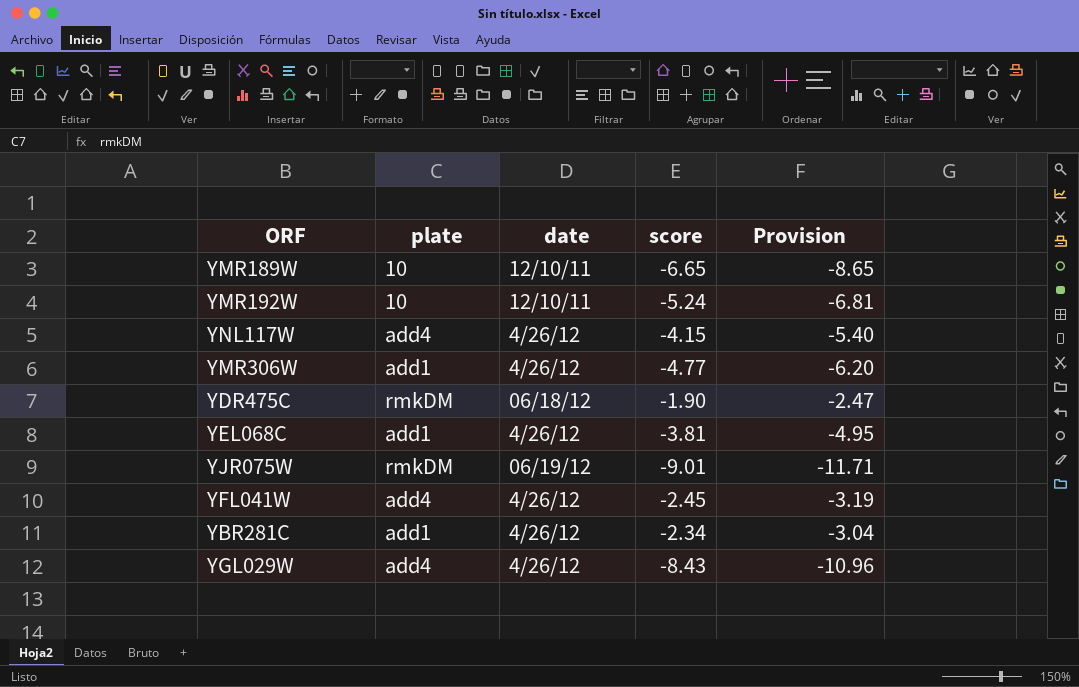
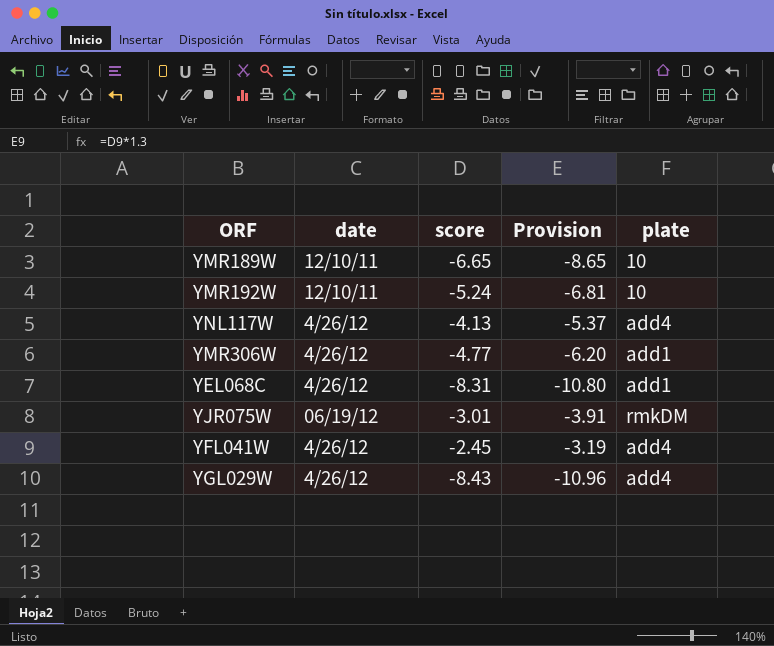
column plate | position: 2 -> 5
row YDR475C: rmkDM | 06/18/12 | -1.90 | -2.47 -> none
row YBR281C: add1 | 4/26/12 | -2.34 | -3.04 -> none
YNL117W | score: -4.15 -> -4.13
YNL117W | Provision: -5.40 -> -5.37
YEL068C | score: -3.81 -> -8.31
YEL068C | Provision: -4.95 -> -10.80
YJR075W | score: -9.01 -> -3.01
YJR075W | Provision: -11.71 -> -3.91

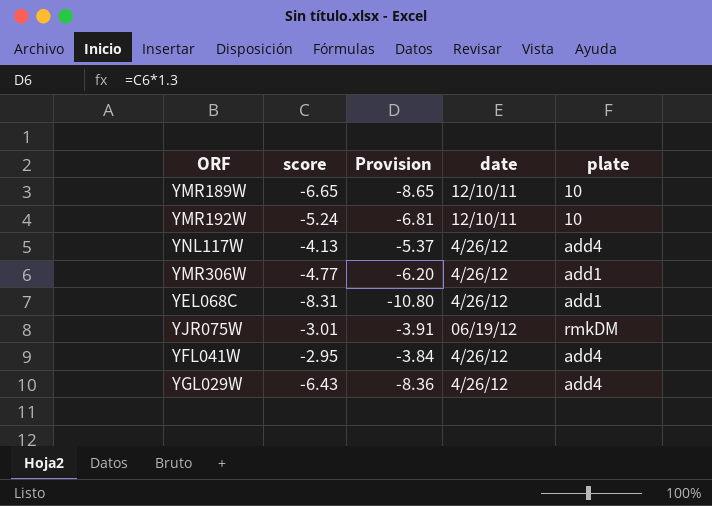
column date | position: 2 -> 4
YFL041W | score: -2.45 -> -2.95
YFL041W | Provision: -3.19 -> -3.84
YGL029W | score: -8.43 -> -6.43
YGL029W | Provision: -10.96 -> -8.36

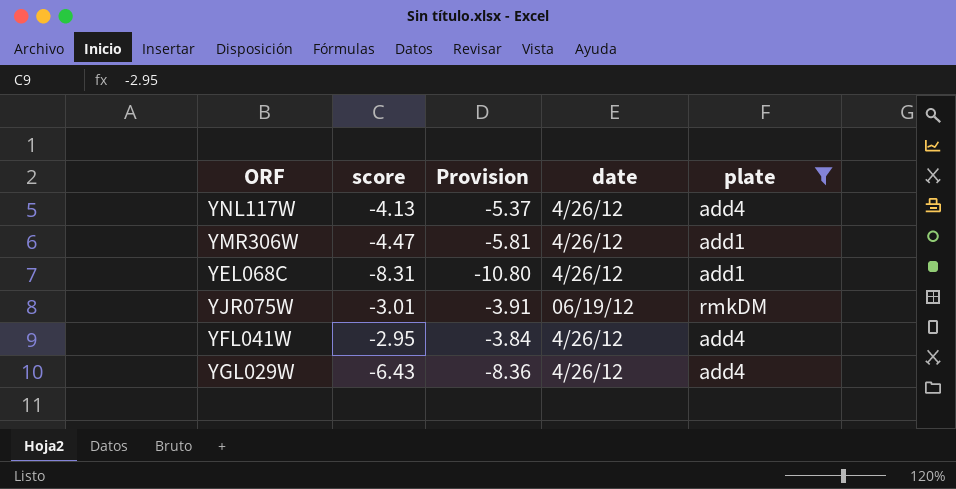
filter: none -> plate != 10
YMR306W | score: -4.77 -> -4.47
YMR306W | Provision: -6.20 -> -5.81

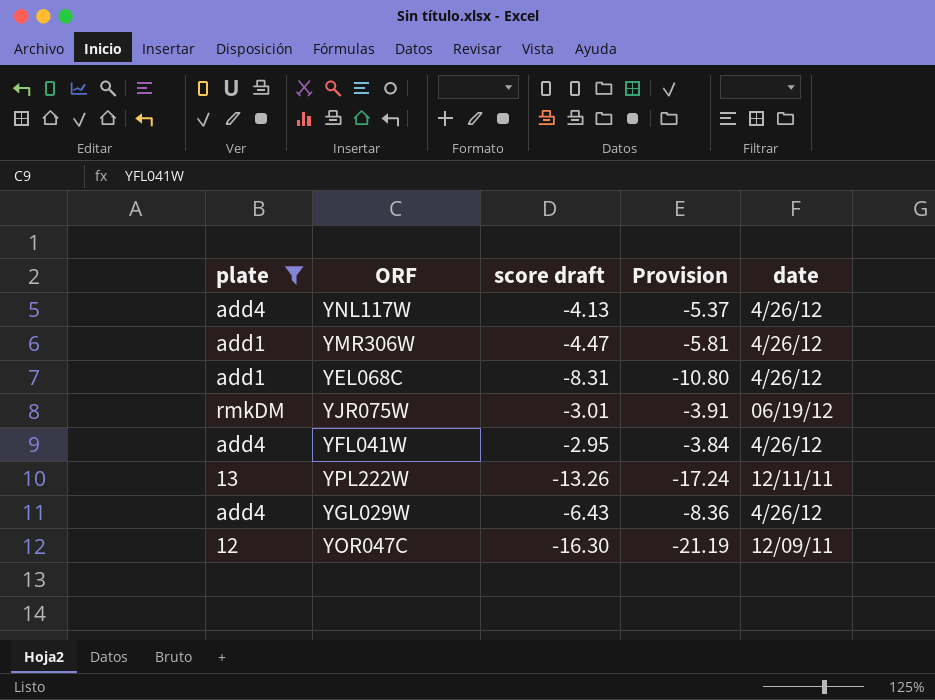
column plate | position: 5 -> 1
column name: score -> score draft
row YPL222W: none -> 13 | -13.26 | -17.24 | 12/11/11
row YOR047C: none -> 12 | -16.30 | -21.19 | 12/09/11

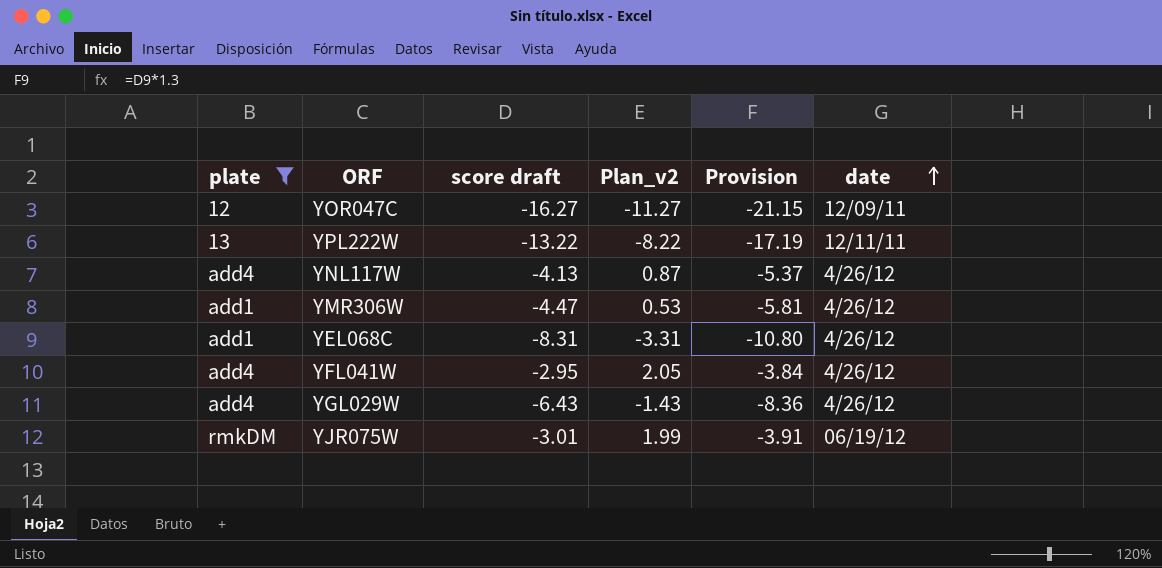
row order: none -> date ascending
column Plan_v2 | formula: none -> [score draft] + 5
YOR047C | score draft: -16.30 -> -16.27
YOR047C | Provision: -21.19 -> -21.15
YPL222W | score draft: -13.26 -> -13.22
YPL222W | Provision: -17.24 -> -17.19

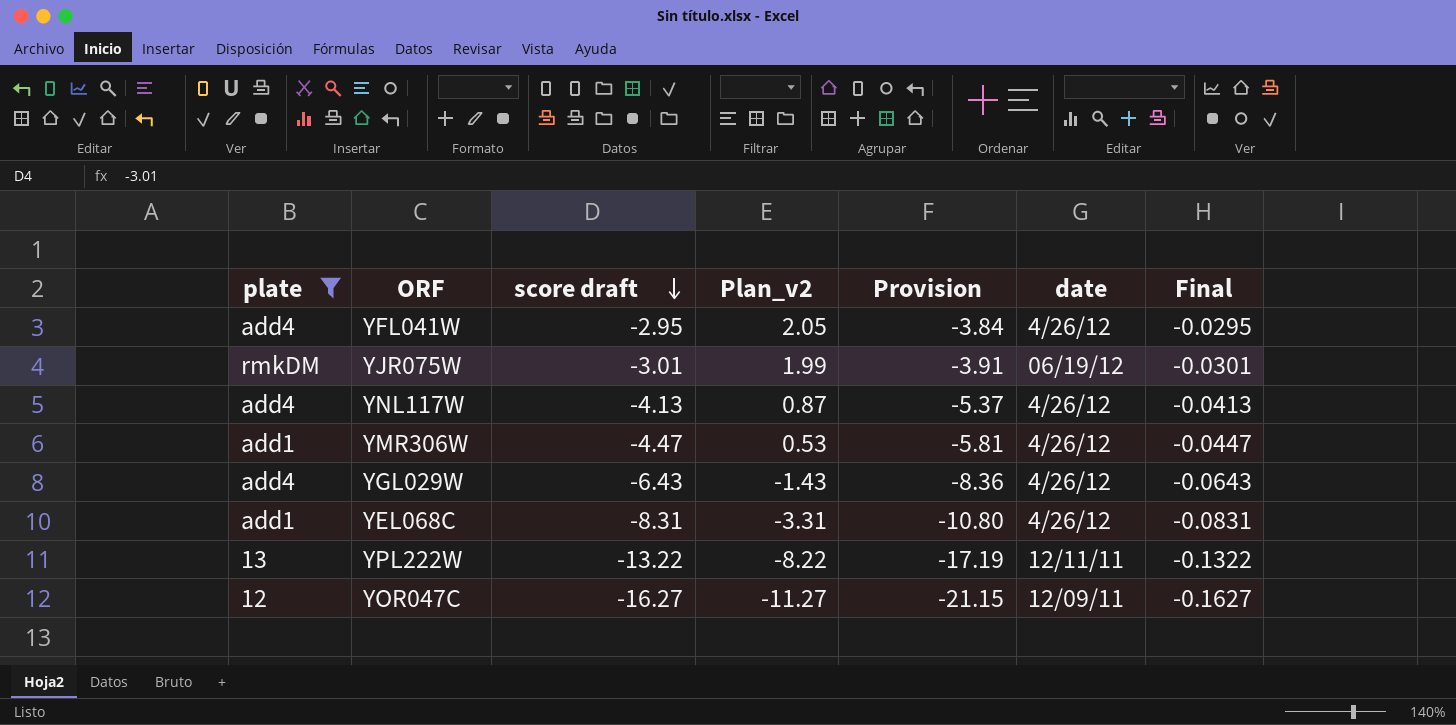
row order: date ascending -> score draft descending
column Final | formula: none -> [score draft] * 0.01

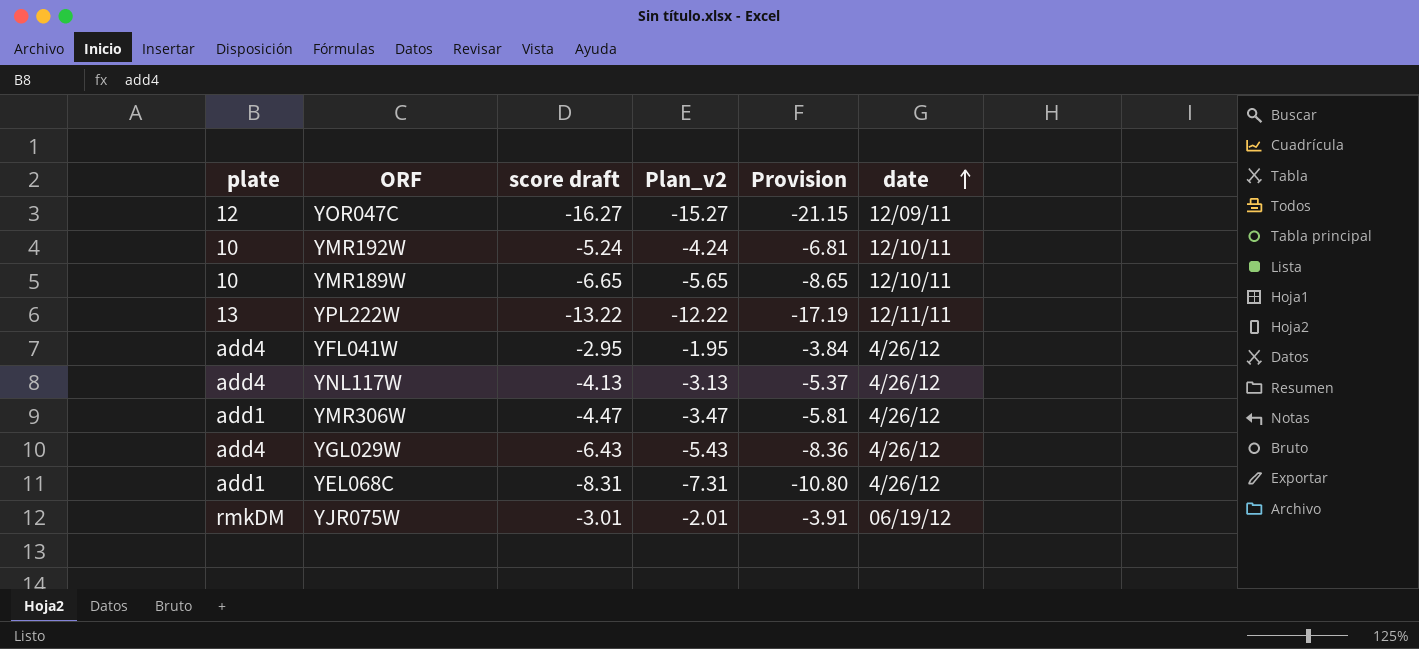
filter: plate != 10 -> none
row order: score draft descending -> date ascending
column Final | formula: [score draft] * 0.01 -> none
column Plan_v2 | formula: [score draft] + 5 -> [score draft] + 1

